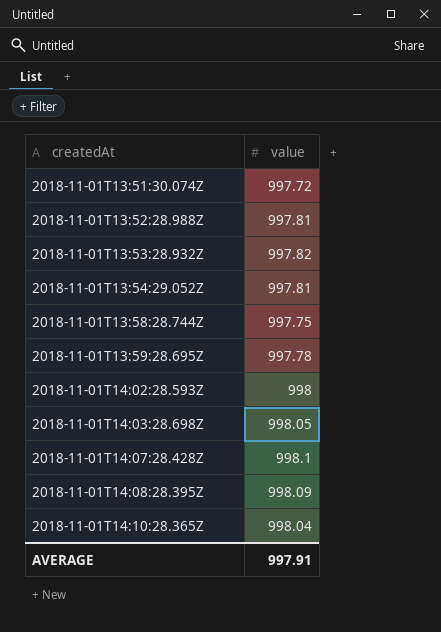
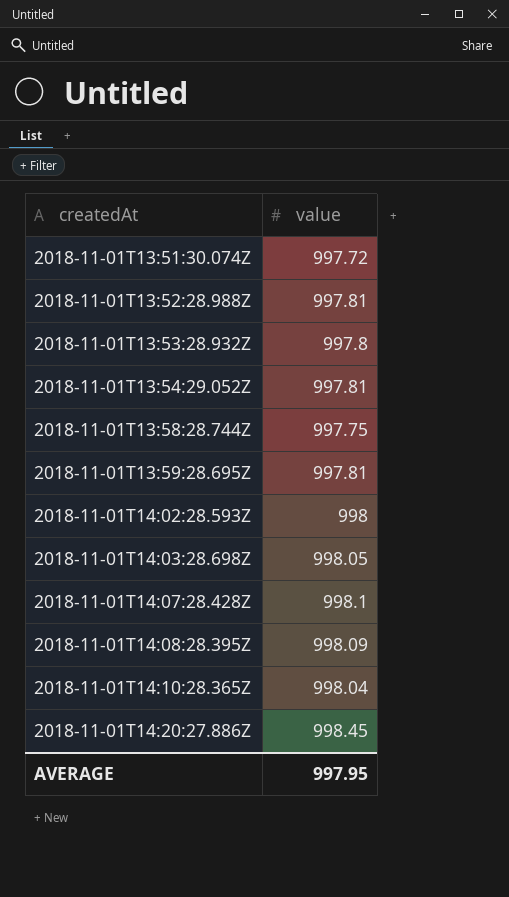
2018-11-01T13:53:28.932Z | value: 997.82 -> 997.8
2018-11-01T13:59:28.695Z | value: 997.78 -> 997.81
row 2018-11-01T14:20:27.886Z: none -> 998.45
AVERAGE | value: 997.91 -> 997.95

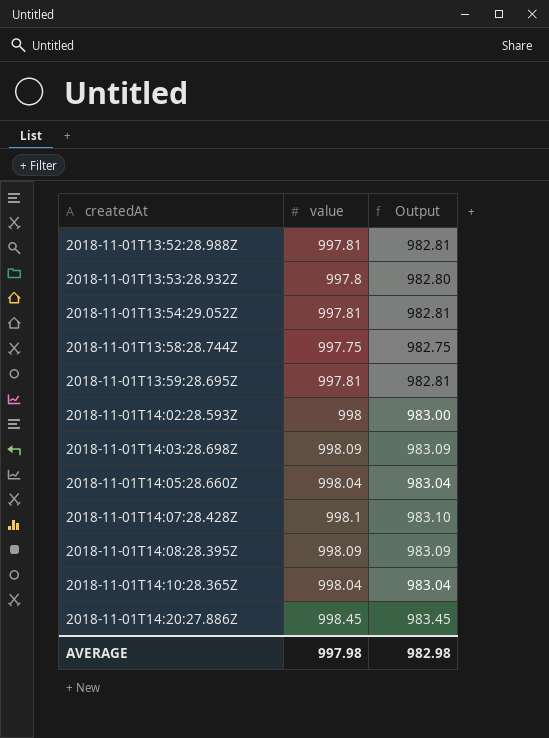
column Output | formula: none -> [value] - 15
row 2018-11-01T13:51:30.074Z: 997.72 -> none
2018-11-01T14:03:28.698Z | value: 998.05 -> 998.09
row 2018-11-01T14:05:28.660Z: none -> 998.04 | 983.04
AVERAGE | value: 997.95 -> 997.98

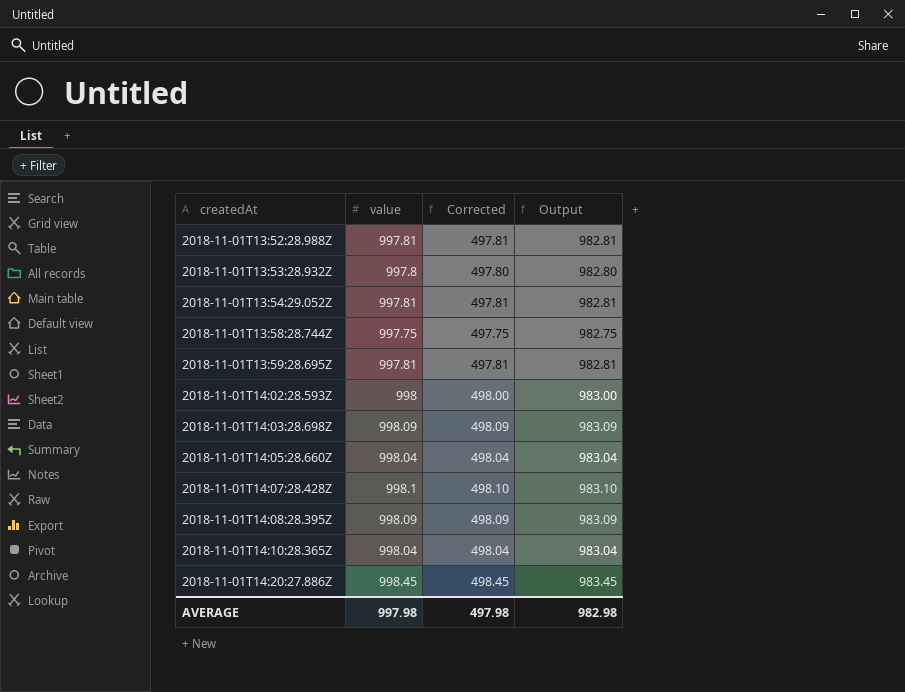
column Corrected | formula: none -> [value] - 500

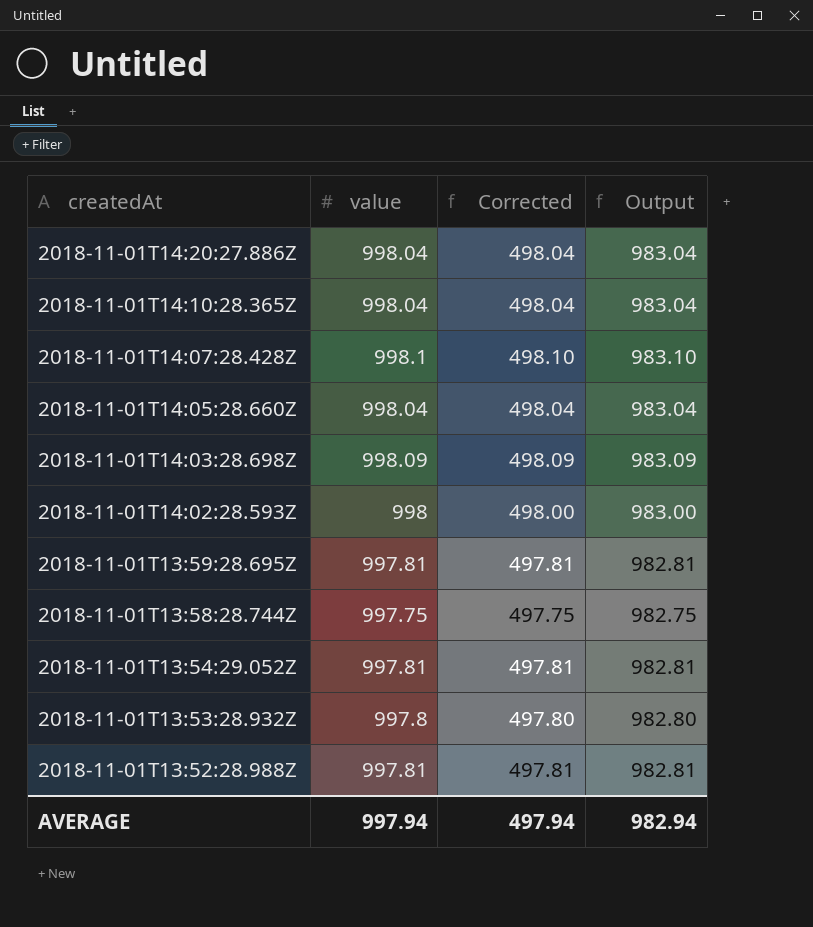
row order: createdAt ascending -> createdAt descending
row 2018-11-01T14:08:28.395Z: 998.09 | 498.09 | 983.09 -> none
2018-11-01T14:20:27.886Z | value: 998.45 -> 998.04
2018-11-01T14:20:27.886Z | Corrected: 498.45 -> 498.04
2018-11-01T14:20:27.886Z | Output: 983.45 -> 983.04
AVERAGE | value: 997.98 -> 997.94
AVERAGE | Corrected: 497.98 -> 497.94
AVERAGE | Output: 982.98 -> 982.94

